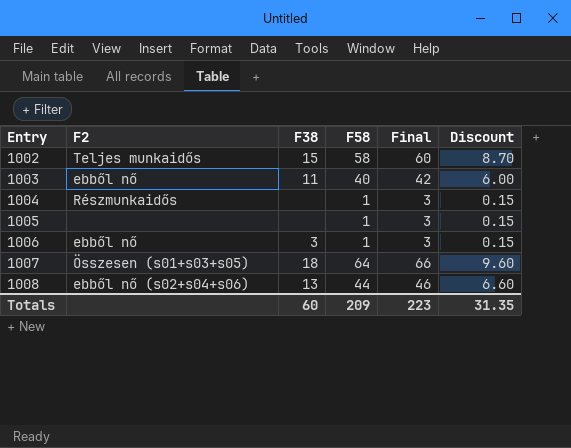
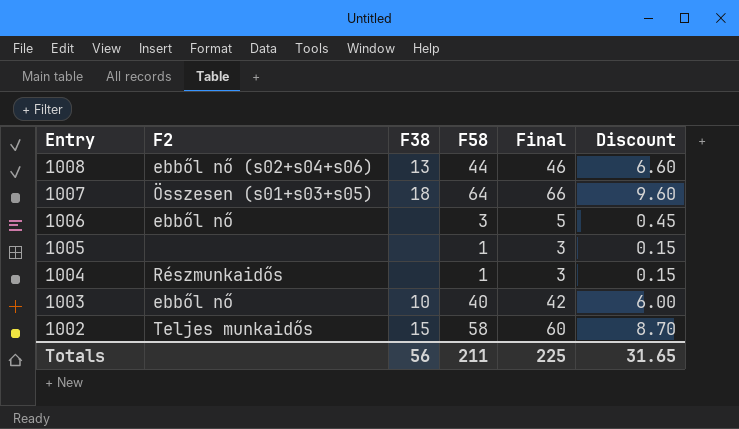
row order: Entry ascending -> Entry descending
1006 | F38: 3 -> none
1006 | F58: 1 -> 3
1006 | Final: 3 -> 5
1006 | Discount: 0.15 -> 0.45
1003 | F38: 11 -> 10
Totals | F38: 60 -> 56
Totals | F58: 209 -> 211
Totals | Final: 223 -> 225
Totals | Discount: 31.35 -> 31.65

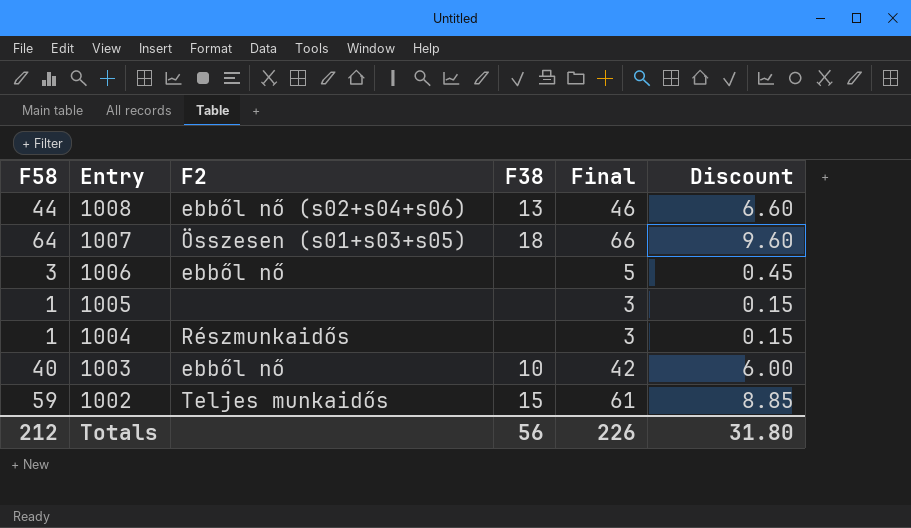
column F58 | position: 4 -> 1
1002 | F58: 58 -> 59
1002 | Final: 60 -> 61
1002 | Discount: 8.70 -> 8.85
Totals | F58: 211 -> 212
Totals | Final: 225 -> 226
Totals | Discount: 31.65 -> 31.80

